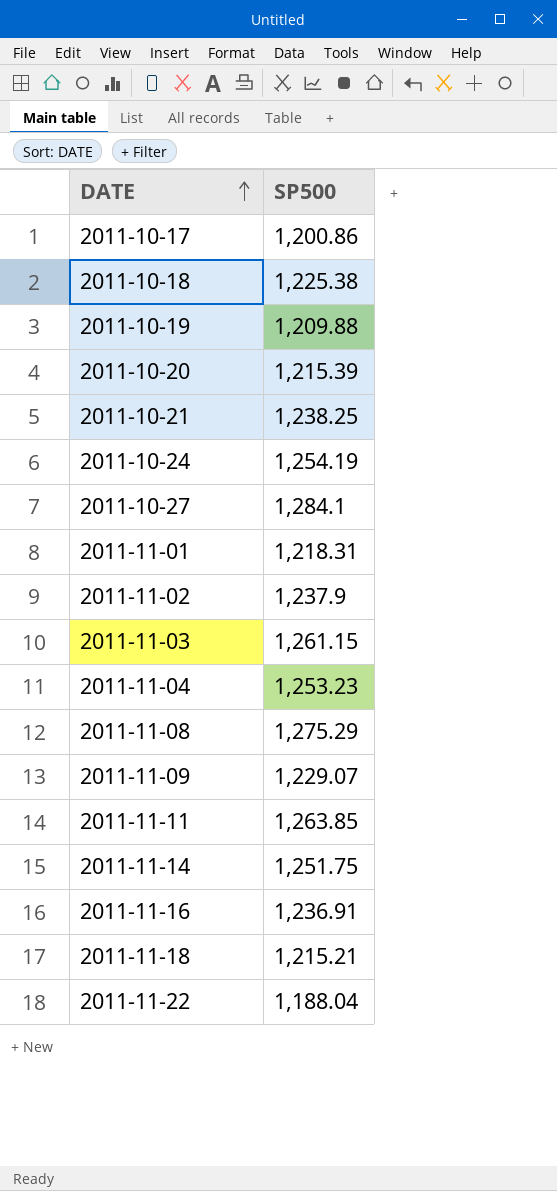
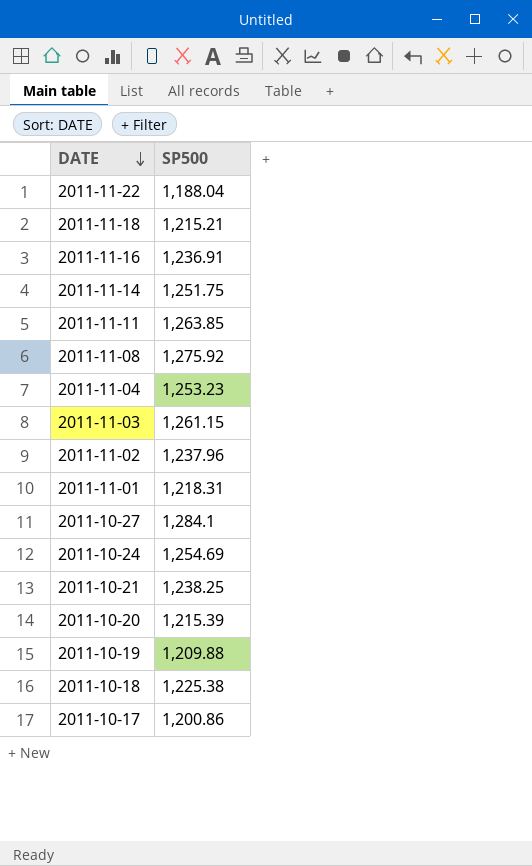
row order: DATE ascending -> DATE descending
row 2011-11-09: 1,229.07 -> none
2011-11-08 | SP500: 1,275.29 -> 1,275.92
2011-11-02 | SP500: 1,237.9 -> 1,237.96
2011-10-24 | SP500: 1,254.19 -> 1,254.69

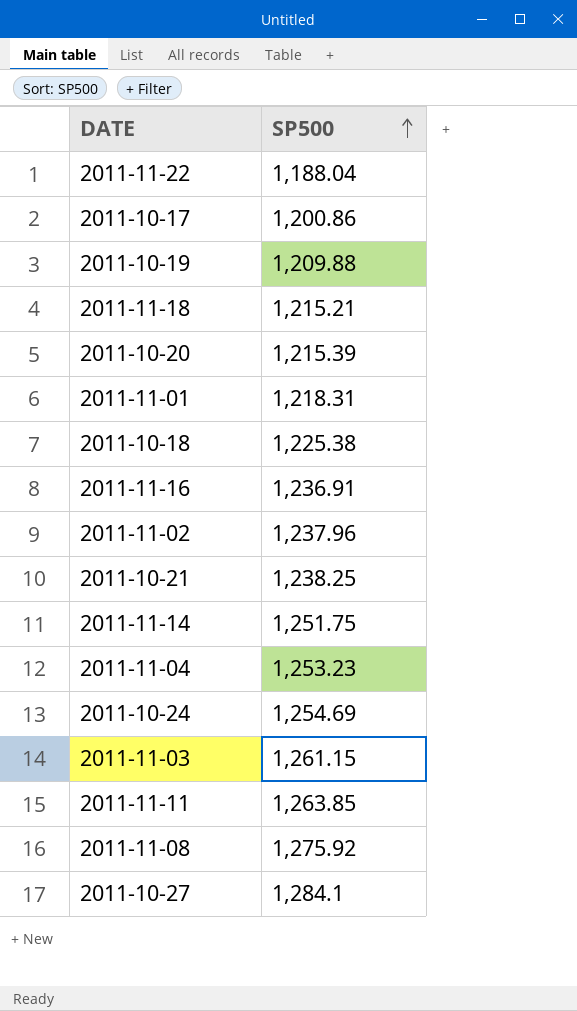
row order: DATE descending -> SP500 ascending

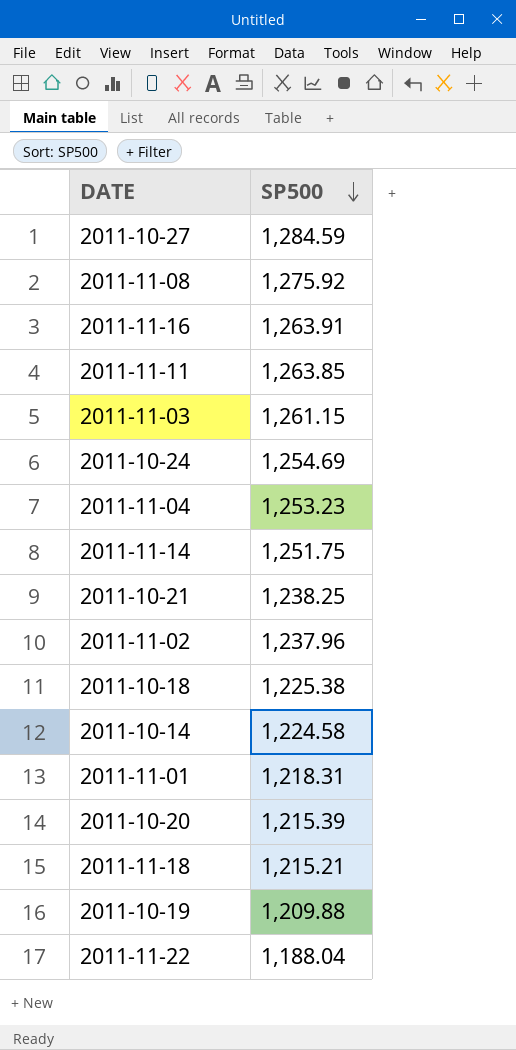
row order: SP500 ascending -> SP500 descending
row 2011-10-17: 1,200.86 -> none
2011-10-27 | SP500: 1,284.1 -> 1,284.59
2011-11-16 | SP500: 1,236.91 -> 1,263.91
row 2011-10-14: none -> 1,224.58

